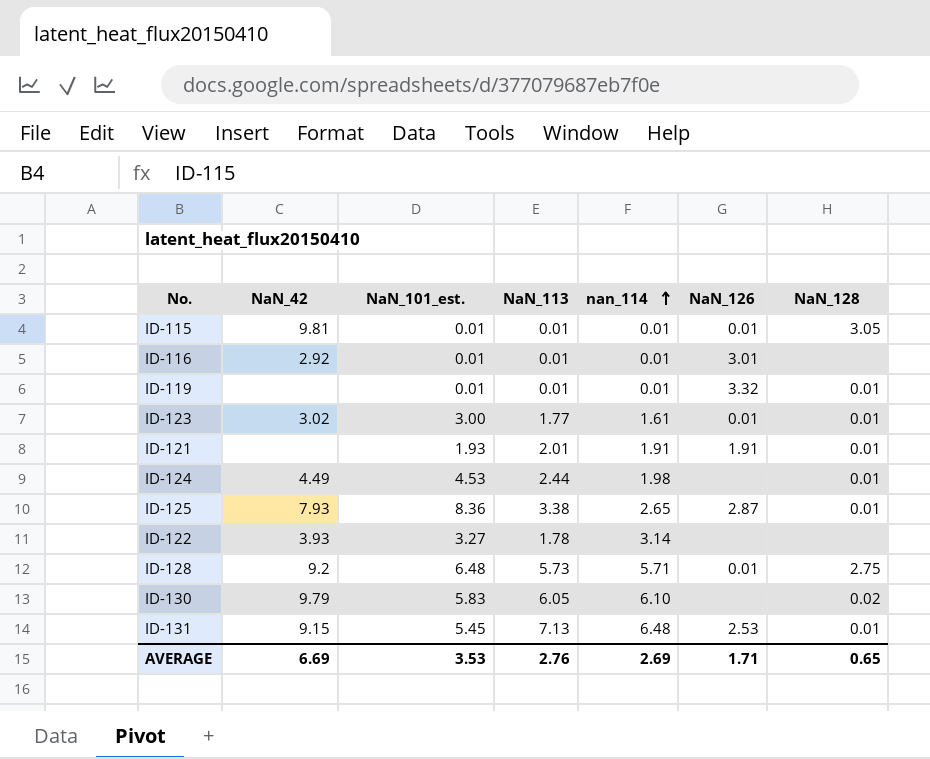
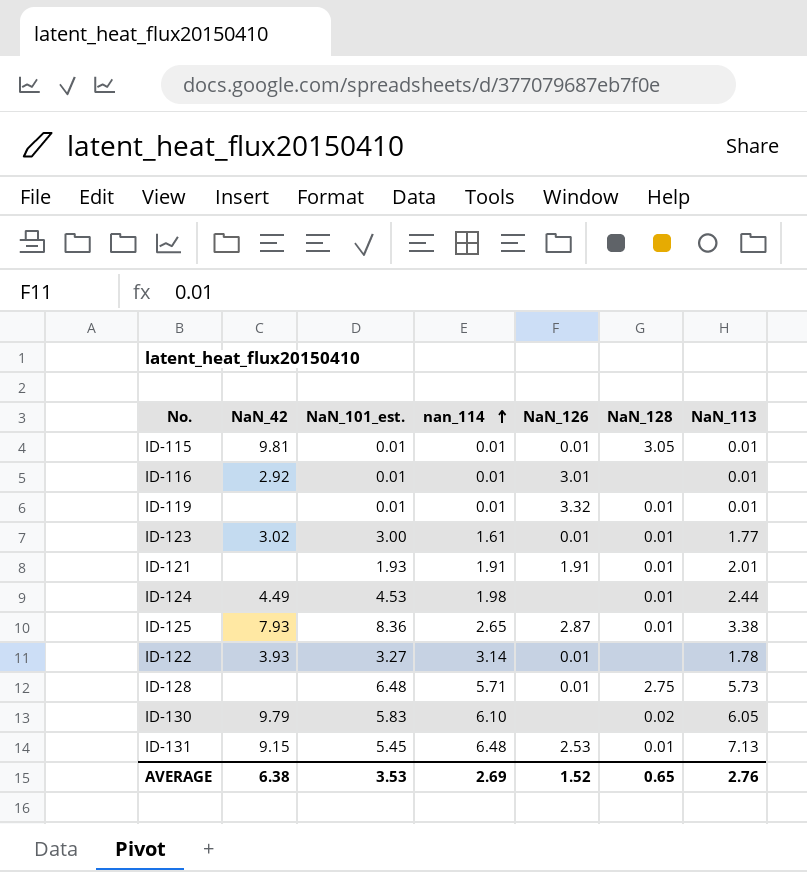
column NaN_113 | position: 4 -> 7
ID-122 | NaN_126: none -> 0.01
ID-128 | NaN_42: 9.2 -> none
AVERAGE | NaN_42: 6.69 -> 6.38
AVERAGE | NaN_126: 1.71 -> 1.52

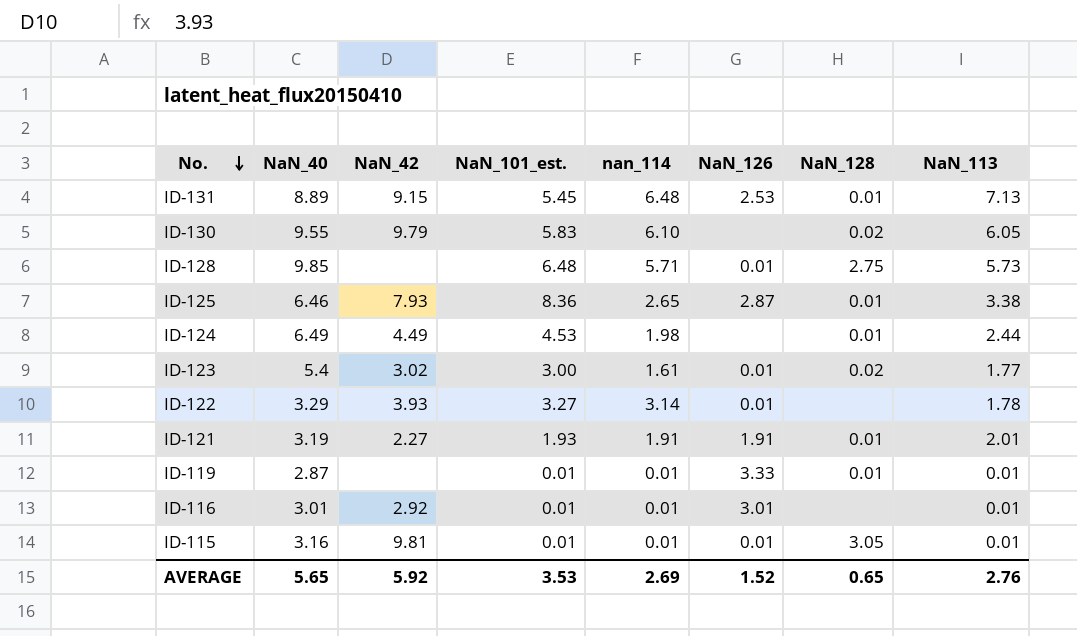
row order: nan_114 ascending -> No. descending
column NaN_40 | position: none -> 2
ID-123 | NaN_128: 0.01 -> 0.02
ID-121 | NaN_42: none -> 2.27
ID-119 | NaN_126: 3.32 -> 3.33
AVERAGE | NaN_42: 6.38 -> 5.92

